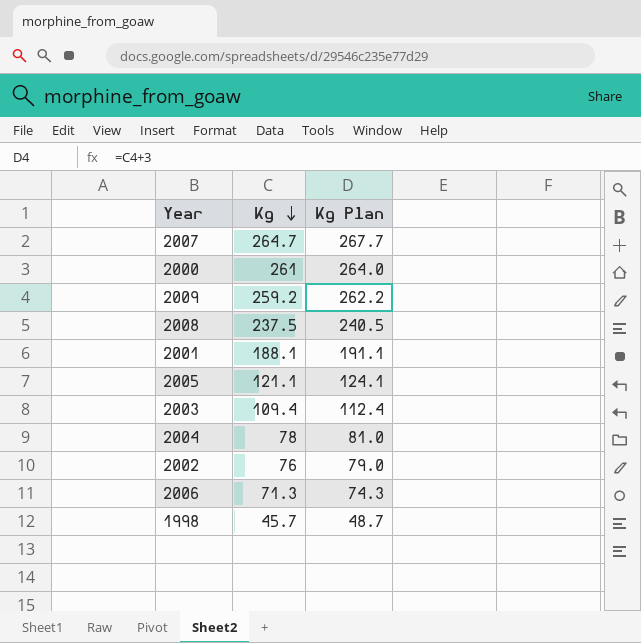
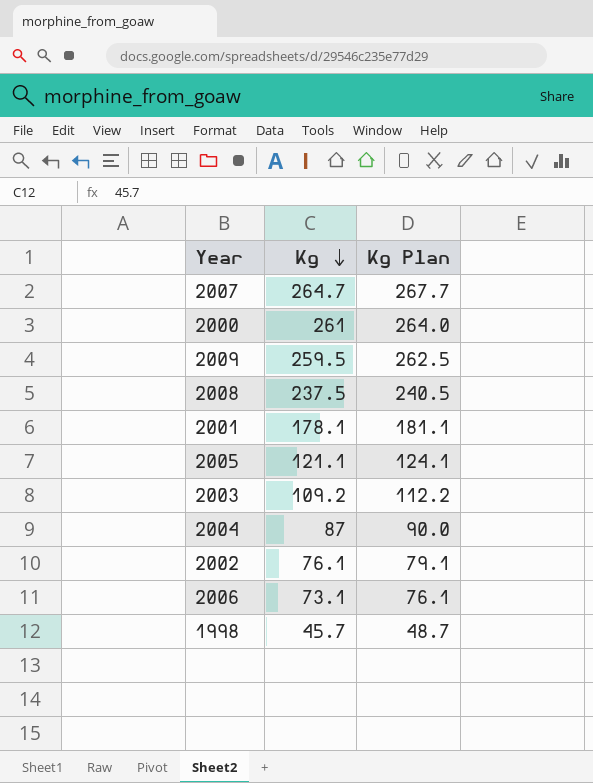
2009 | Kg: 259.2 -> 259.5
2009 | Kg Plan: 262.2 -> 262.5
2001 | Kg: 188.1 -> 178.1
2001 | Kg Plan: 191.1 -> 181.1
2003 | Kg: 109.4 -> 109.2
2003 | Kg Plan: 112.4 -> 112.2
2004 | Kg: 78 -> 87
2004 | Kg Plan: 81.0 -> 90.0
2002 | Kg: 76 -> 76.1
2002 | Kg Plan: 79.0 -> 79.1
2006 | Kg: 71.3 -> 73.1
2006 | Kg Plan: 74.3 -> 76.1

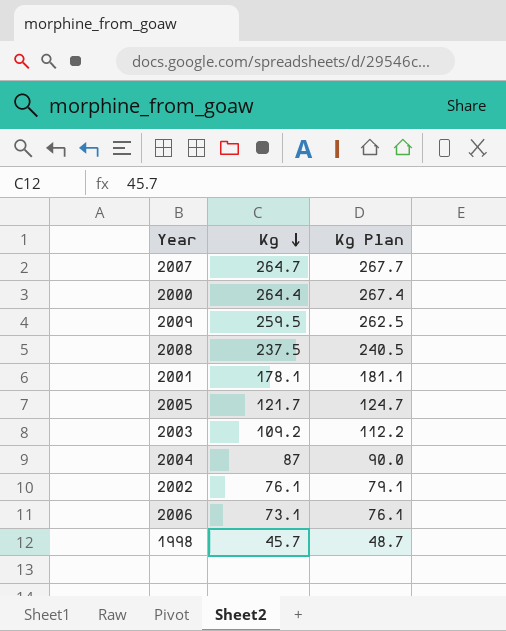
2000 | Kg: 261 -> 264.4
2000 | Kg Plan: 264.0 -> 267.4
2005 | Kg: 121.1 -> 121.7
2005 | Kg Plan: 124.1 -> 124.7

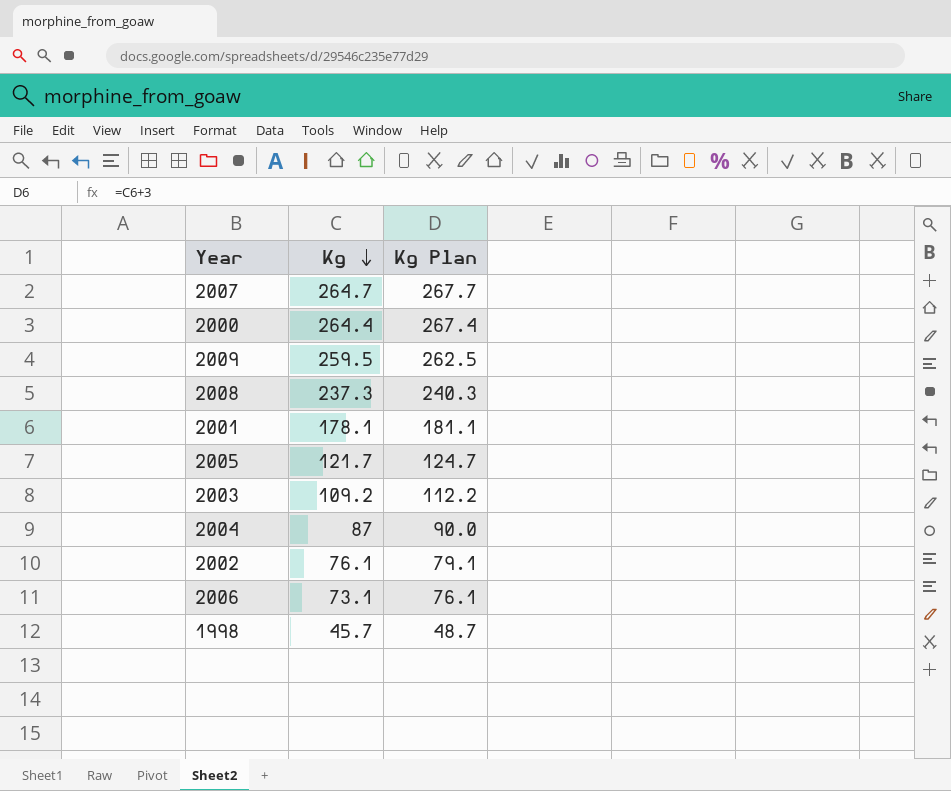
2008 | Kg: 237.5 -> 237.3
2008 | Kg Plan: 240.5 -> 240.3

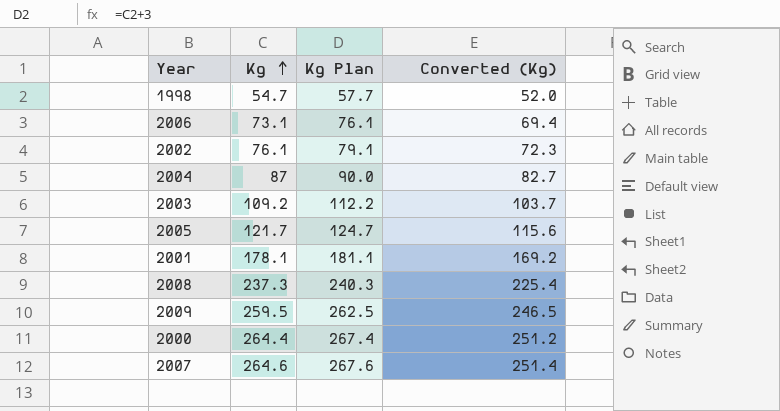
row order: Kg descending -> Kg ascending
column Converted (Kg) | formula: none -> [Kg] * 0.95
1998 | Kg: 45.7 -> 54.7
1998 | Kg Plan: 48.7 -> 57.7
2007 | Kg: 264.7 -> 264.6
2007 | Kg Plan: 267.7 -> 267.6

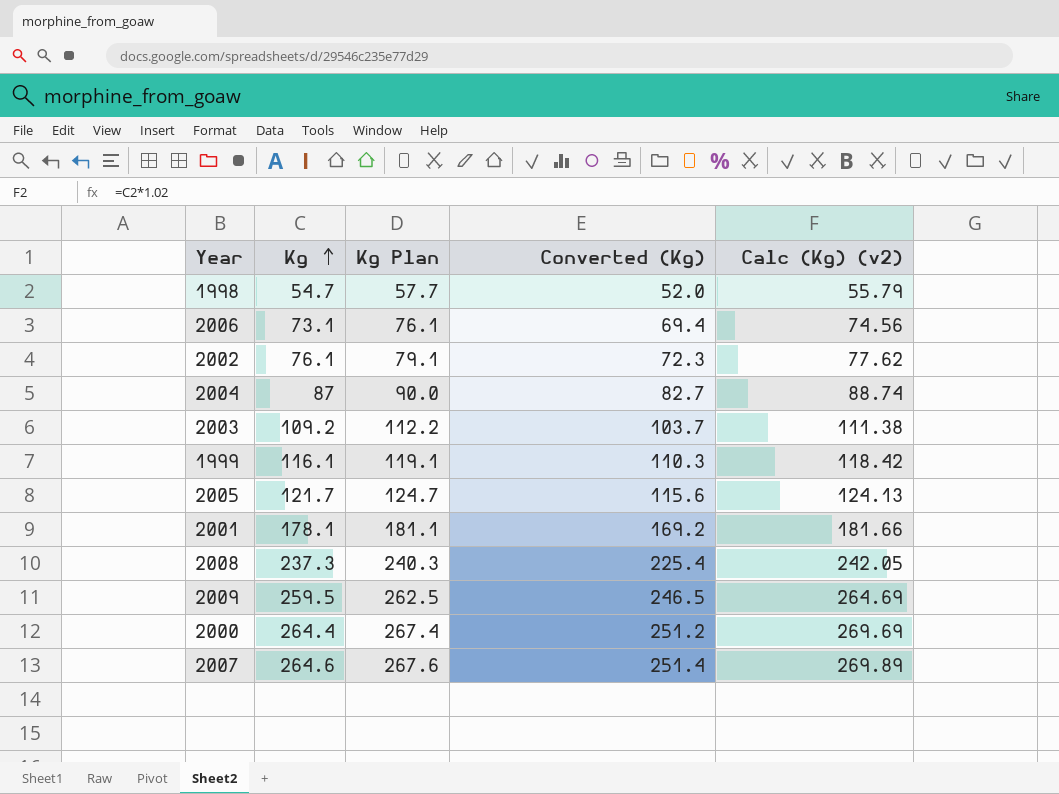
column Calc (Kg) (v2) | formula: none -> [Kg] * 1.02
row 1999: none -> 116.1 | 119.1 | 110.3 | 118.42

